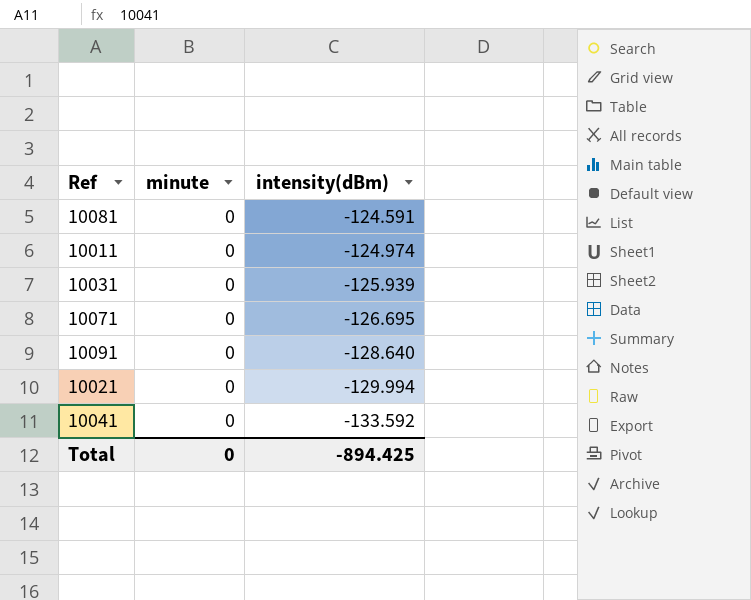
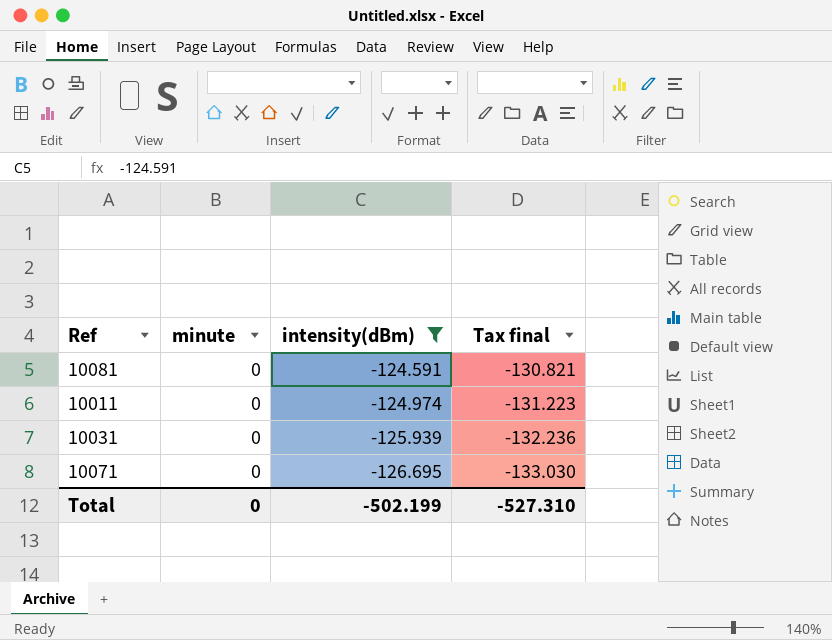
filter: none -> intensity(dBm) >= -126.695
column Tax final | formula: none -> [intensity(dBm)] * 1.05
Total | intensity(dBm): -894.425 -> -502.199

